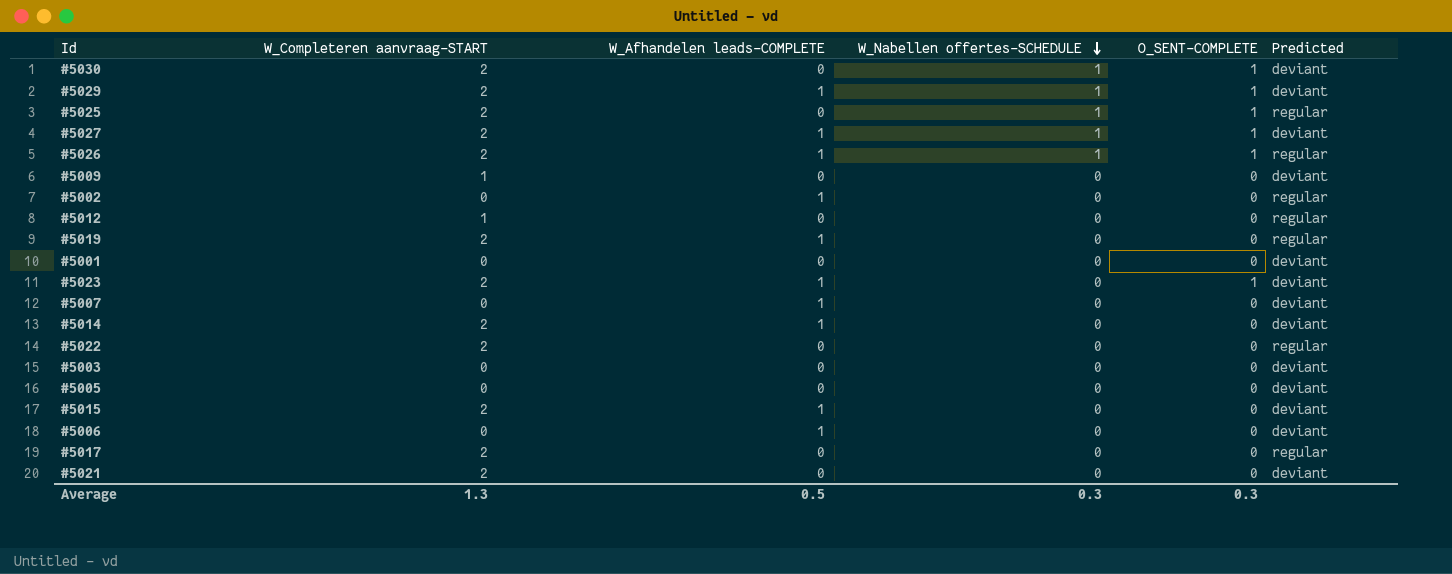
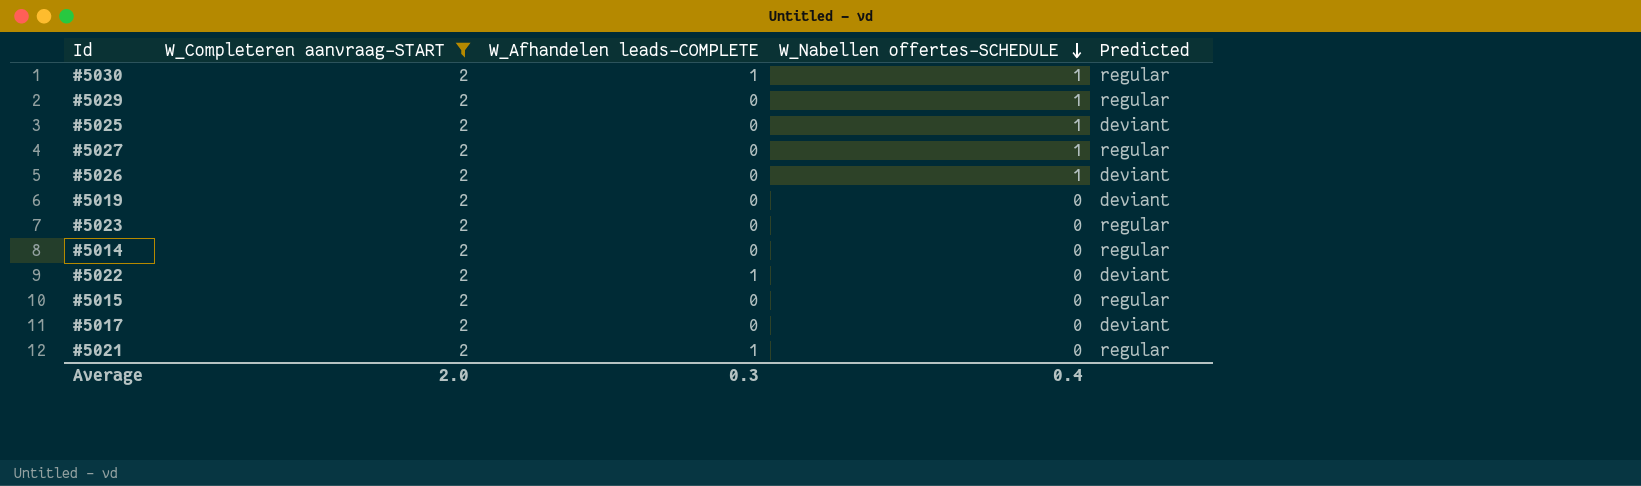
filter: none -> W_Completeren aanvraag-START = 2
column O_SENT-COMPLETE | position: 5 -> none
#5030 | W_Afhandelen leads-COMPLETE: 0 -> 1
#5030 | Predicted: deviant -> regular
#5029 | W_Afhandelen leads-COMPLETE: 1 -> 0
#5029 | Predicted: deviant -> regular
#5025 | Predicted: regular -> deviant
#5027 | W_Afhandelen leads-COMPLETE: 1 -> 0
#5027 | Predicted: deviant -> regular
#5026 | W_Afhandelen leads-COMPLETE: 1 -> 0
#5026 | Predicted: regular -> deviant
#5019 | W_Afhandelen leads-COMPLETE: 1 -> 0
#5019 | Predicted: regular -> deviant
#5023 | W_Afhandelen leads-COMPLETE: 1 -> 0
#5023 | Predicted: deviant -> regular
#5014 | W_Afhandelen leads-COMPLETE: 1 -> 0
#5014 | Predicted: deviant -> regular
#5022 | W_Afhandelen leads-COMPLETE: 0 -> 1
#5022 | Predicted: regular -> deviant
#5015 | W_Afhandelen leads-COMPLETE: 1 -> 0
#5015 | Predicted: deviant -> regular
#5017 | Predicted: regular -> deviant
#5021 | W_Afhandelen leads-COMPLETE: 0 -> 1
#5021 | Predicted: deviant -> regular
Average | W_Completeren aanvraag-START: 1.3 -> 2.0
Average | W_Afhandelen leads-COMPLETE: 0.5 -> 0.3
Average | W_Nabellen offertes-SCHEDULE: 0.3 -> 0.4

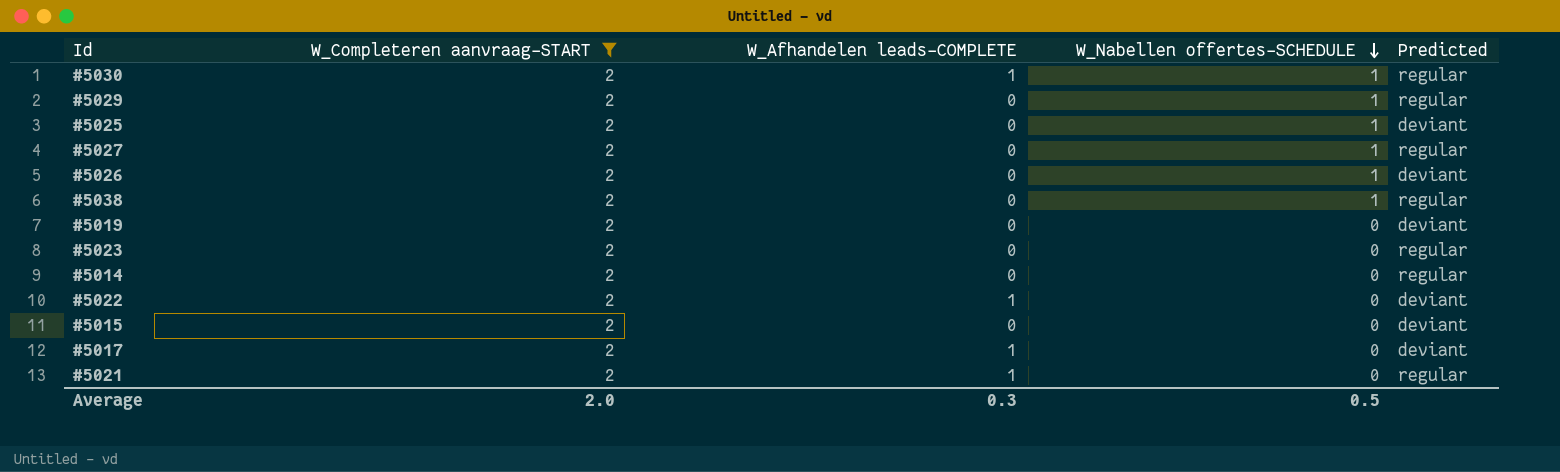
row #5038: none -> 2 | 0 | 1 | regular
#5015 | Predicted: regular -> deviant
#5017 | W_Afhandelen leads-COMPLETE: 0 -> 1
Average | W_Nabellen offertes-SCHEDULE: 0.4 -> 0.5

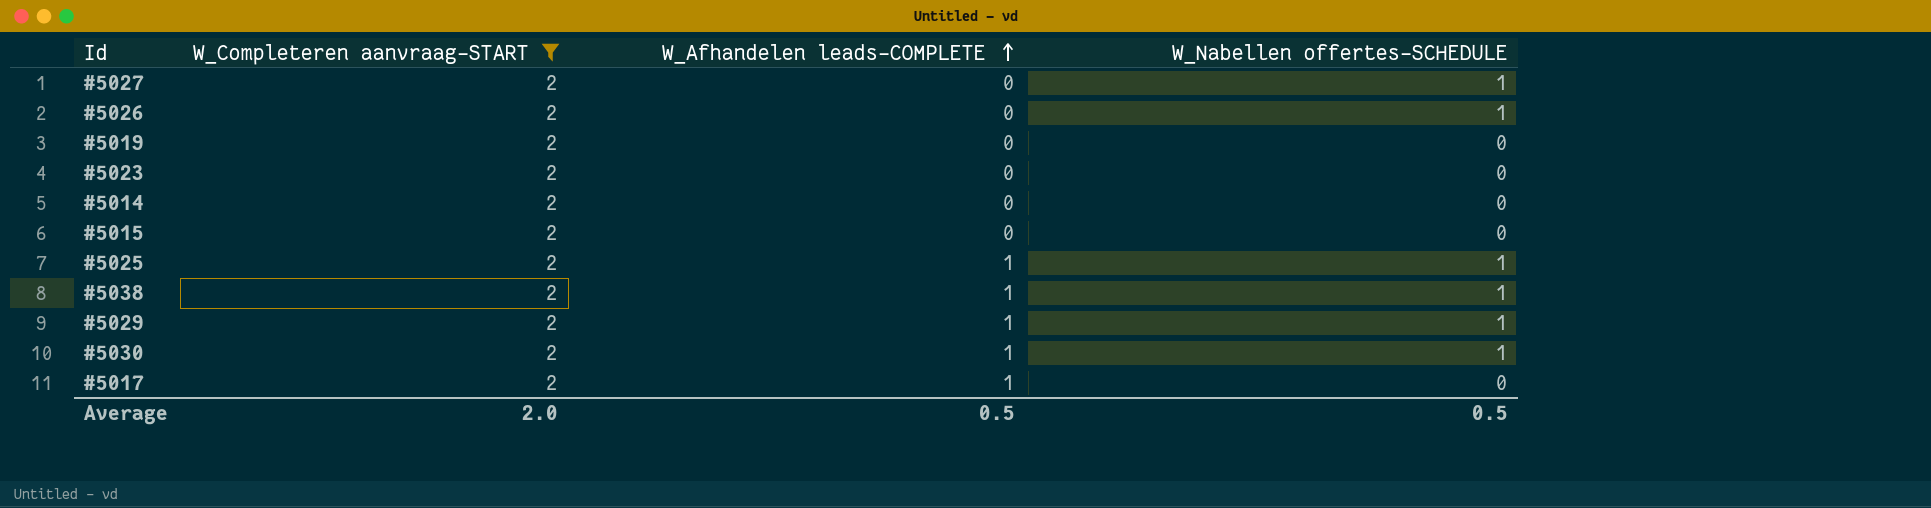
row order: W_Nabellen offertes-SCHEDULE descending -> W_Afhandelen leads-COMPLETE ascending
column Predicted | position: 5 -> none
row #5022: 2 | 1 | 0 | deviant -> none
row #5021: 2 | 1 | 0 | regular -> none
#5025 | W_Afhandelen leads-COMPLETE: 0 -> 1
#5038 | W_Afhandelen leads-COMPLETE: 0 -> 1
#5029 | W_Afhandelen leads-COMPLETE: 0 -> 1
Average | W_Afhandelen leads-COMPLETE: 0.3 -> 0.5

